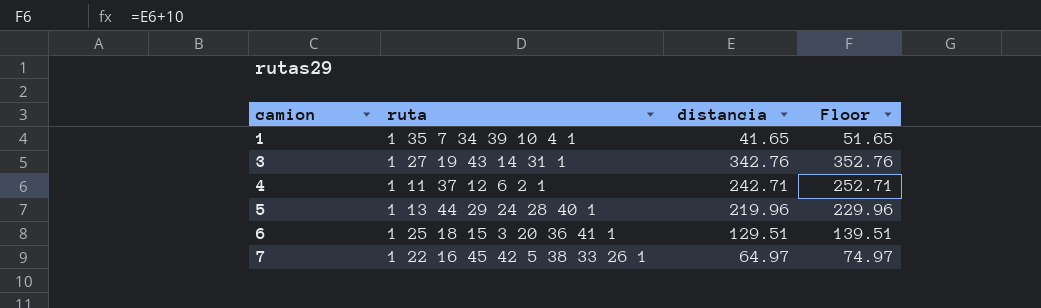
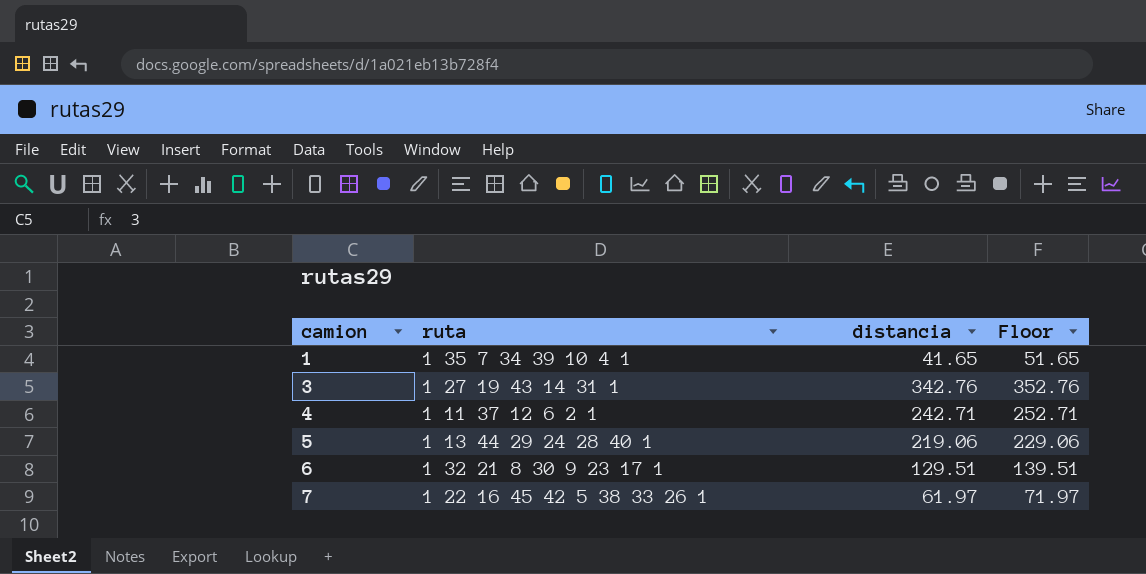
5 | distancia: 219.96 -> 219.06
5 | Floor: 229.96 -> 229.06
6 | ruta: 1 25 18 15 3 20 36 41 1 -> 1 32 21 8 30 9 23 17 1
7 | distancia: 64.97 -> 61.97
7 | Floor: 74.97 -> 71.97

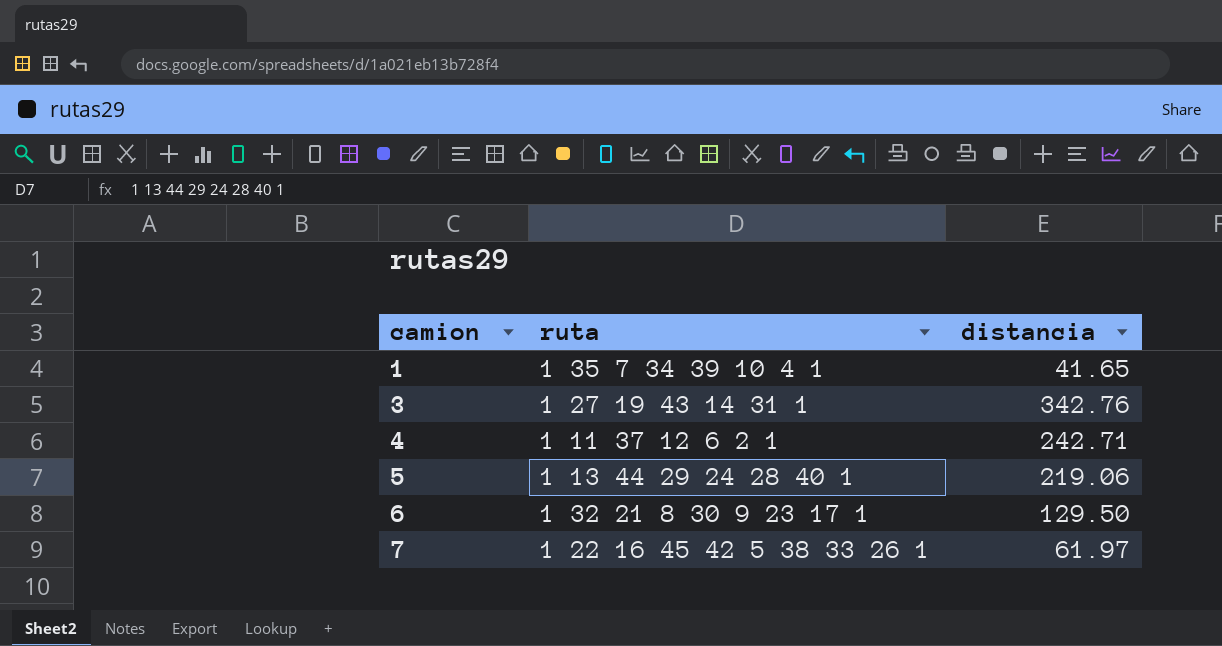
column Floor | formula: [distancia] + 10 -> none
6 | distancia: 129.51 -> 129.50

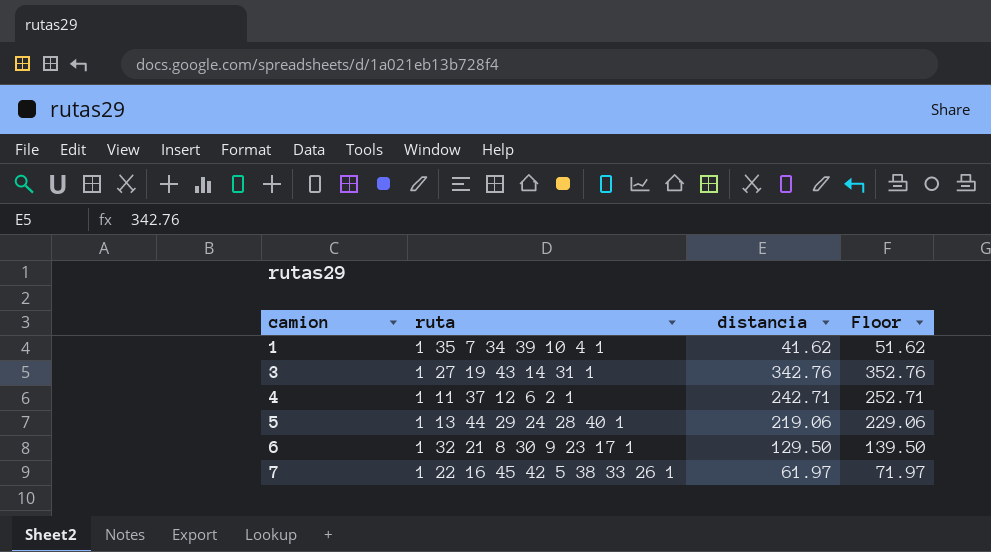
column Floor | formula: none -> [distancia] + 10
1 | distancia: 41.65 -> 41.62

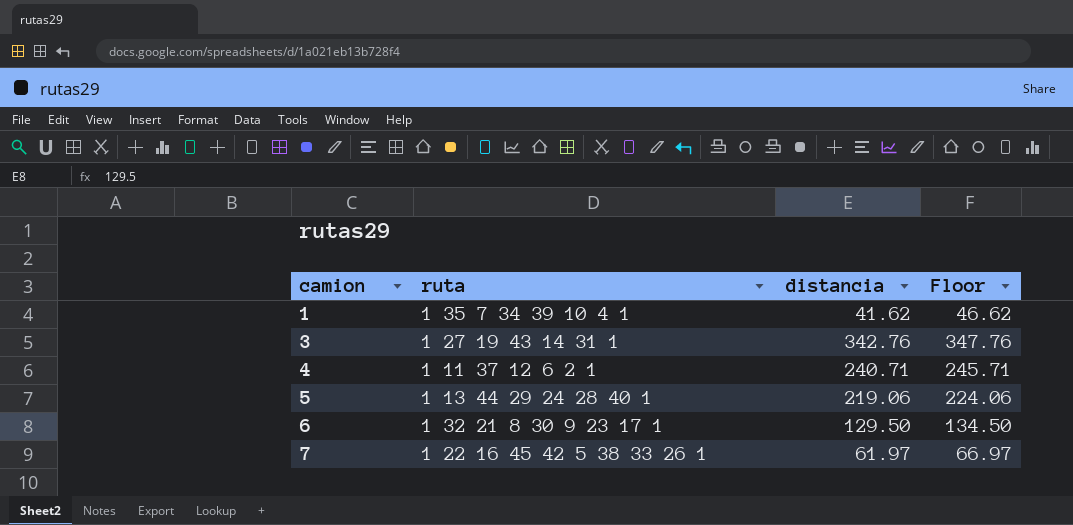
column Floor | formula: [distancia] + 10 -> [distancia] + 5
4 | distancia: 242.71 -> 240.71

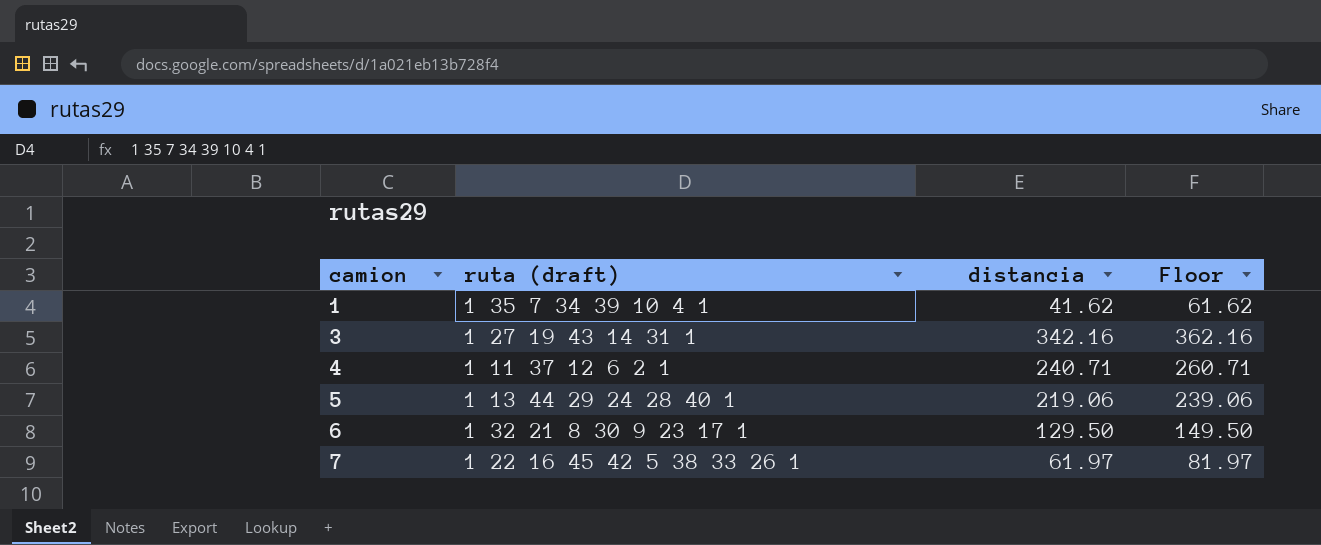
column name: ruta -> ruta (draft)
column Floor | formula: [distancia] + 5 -> [distancia] + 20
3 | distancia: 342.76 -> 342.16

